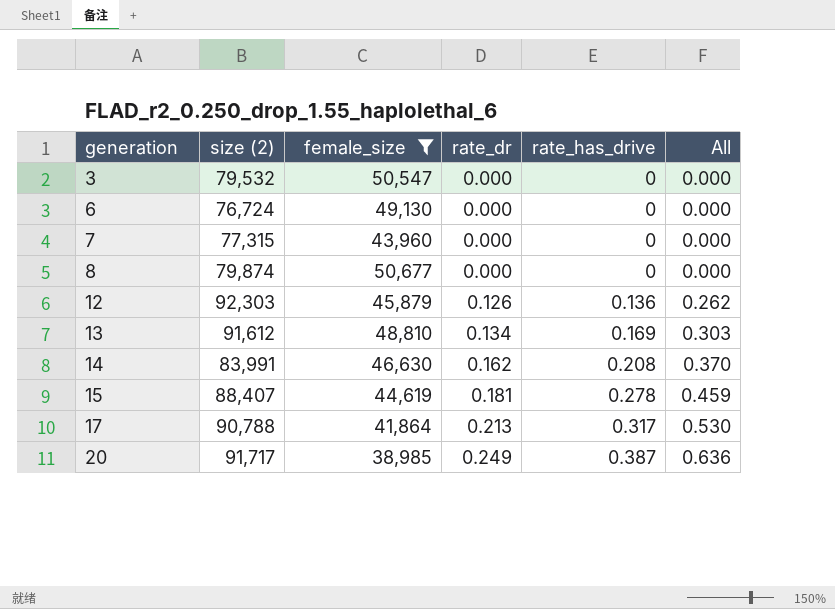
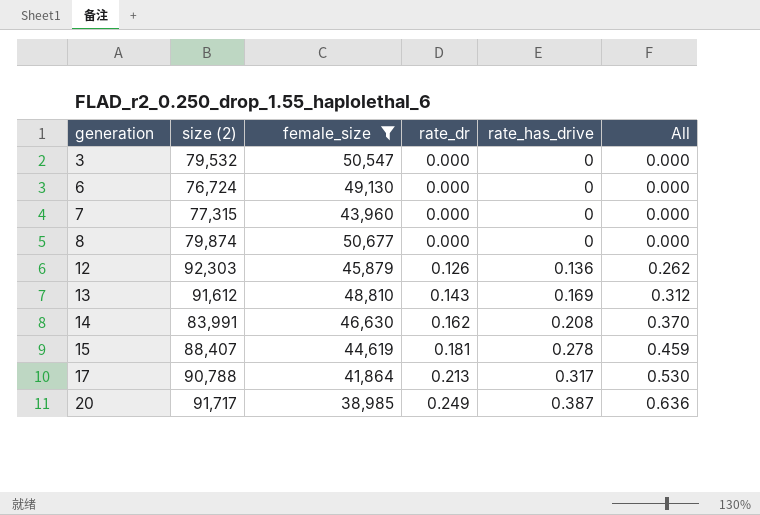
13 | rate_dr: 0.134 -> 0.143
13 | All: 0.303 -> 0.312

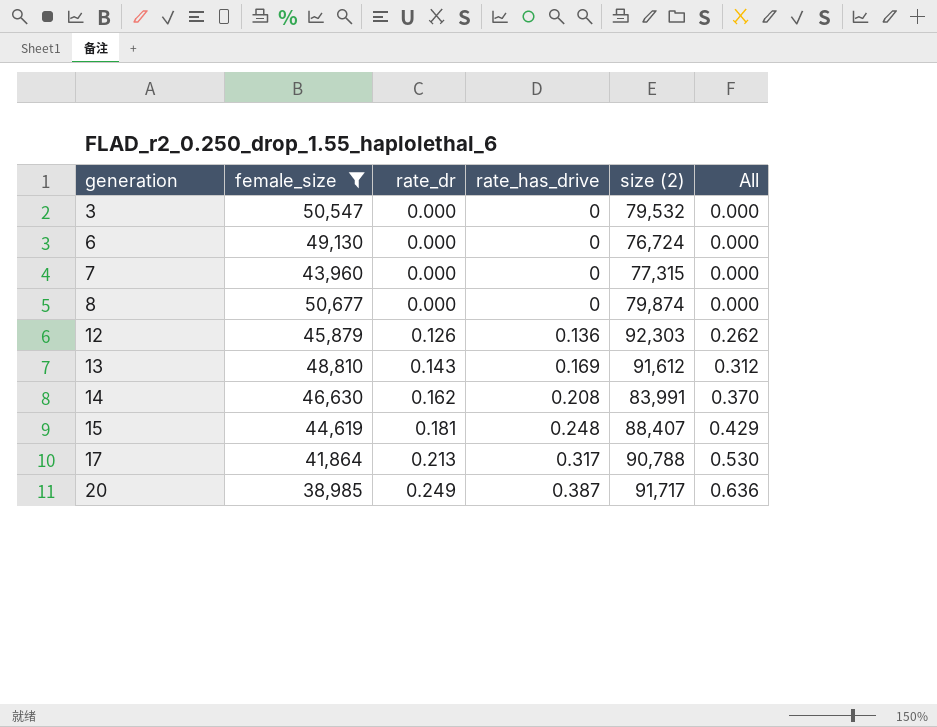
column size (2) | position: 2 -> 5
15 | rate_has_drive: 0.278 -> 0.248
15 | All: 0.459 -> 0.429

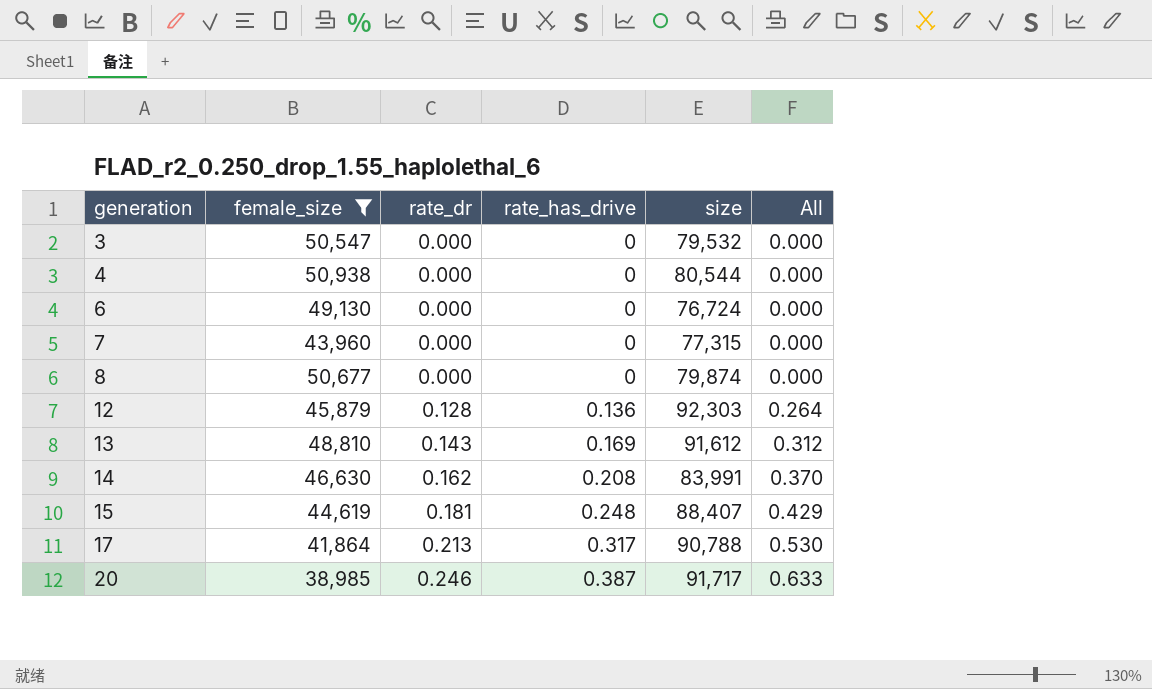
column name: size (2) -> size
row 4: none -> 50,938 | 0.000 | 0 | 80,544 | 0.000
12 | rate_dr: 0.126 -> 0.128
12 | All: 0.262 -> 0.264
20 | rate_dr: 0.249 -> 0.246
20 | All: 0.636 -> 0.633

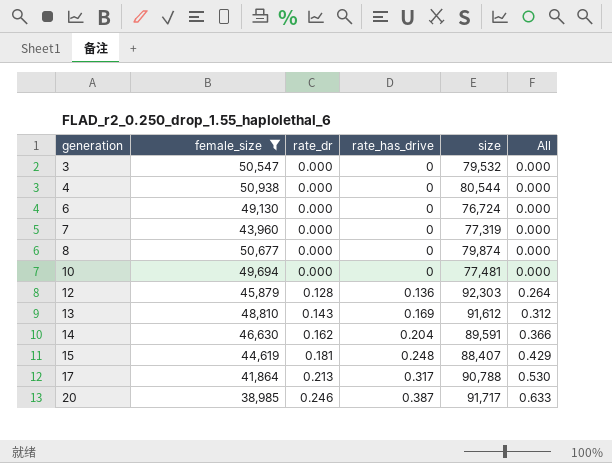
7 | size: 77,315 -> 77,319
row 10: none -> 49,694 | 0.000 | 0 | 77,481 | 0.000
14 | rate_has_drive: 0.208 -> 0.204
14 | size: 83,991 -> 89,591
14 | All: 0.370 -> 0.366

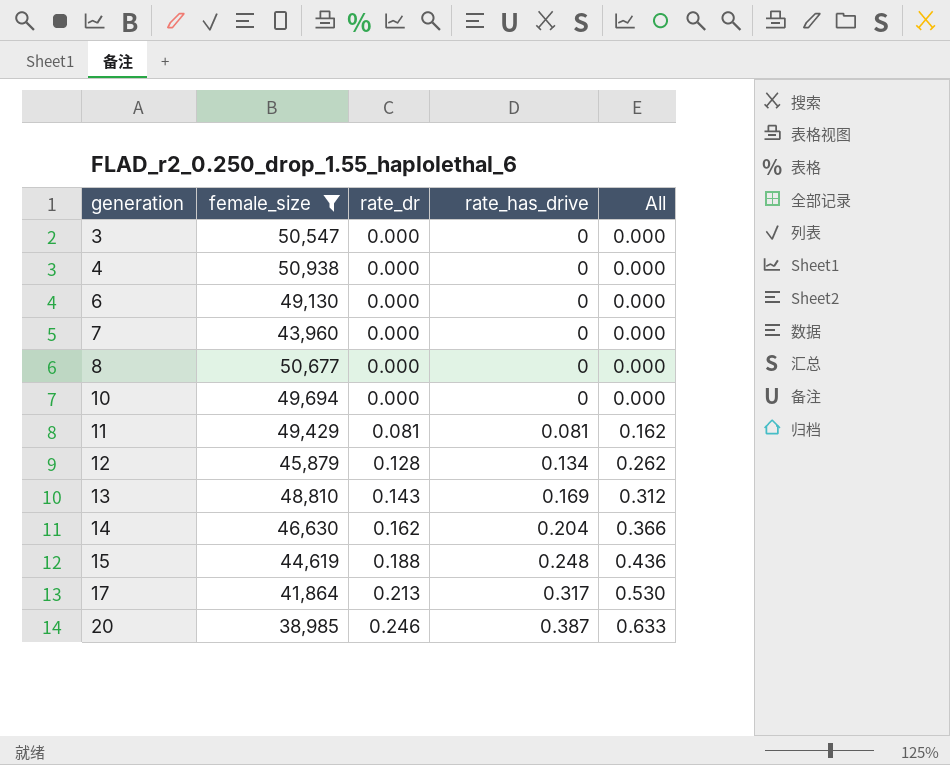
column size | position: 5 -> none
row 11: none -> 49,429 | 0.081 | 0.081 | 0.162
12 | rate_has_drive: 0.136 -> 0.134
12 | All: 0.264 -> 0.262
15 | rate_dr: 0.181 -> 0.188
15 | All: 0.429 -> 0.436

